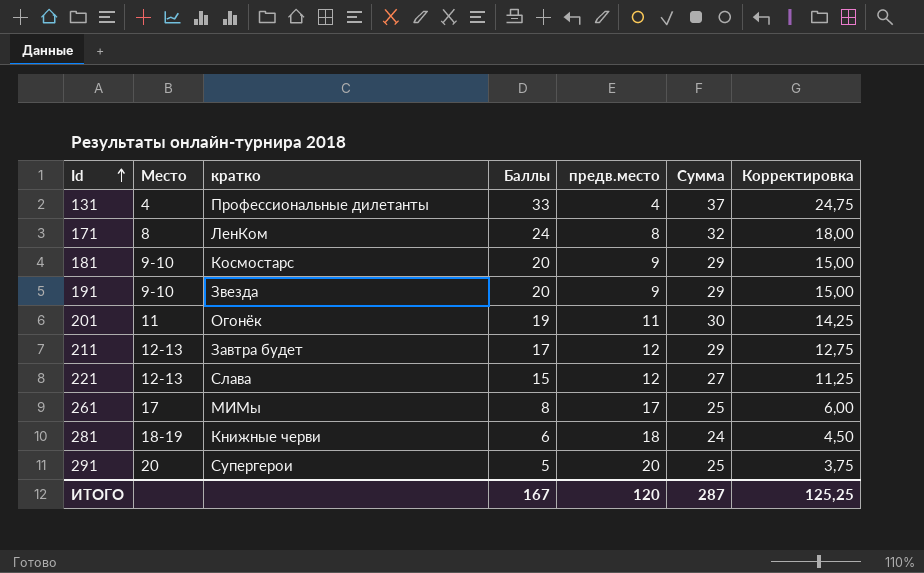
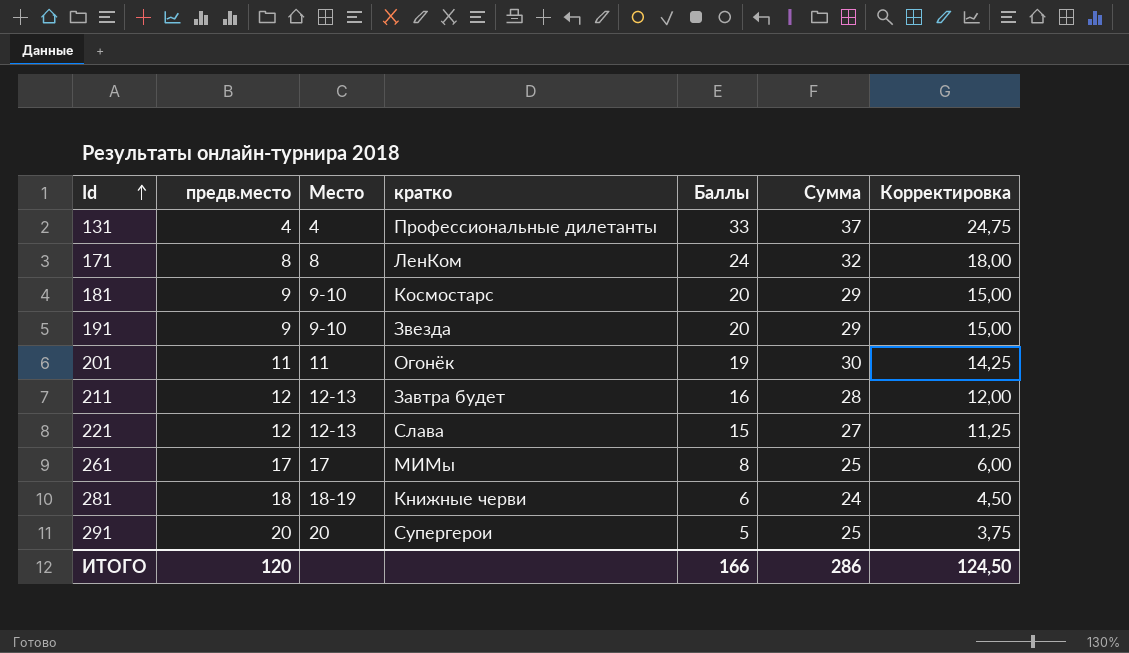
column предв.место | position: 5 -> 2
211 | Баллы: 17 -> 16
211 | Сумма: 29 -> 28
211 | Корректировка: 12,75 -> 12,00
ИТОГО | Баллы: 167 -> 166
ИТОГО | Сумма: 287 -> 286
ИТОГО | Корректировка: 125,25 -> 124,50

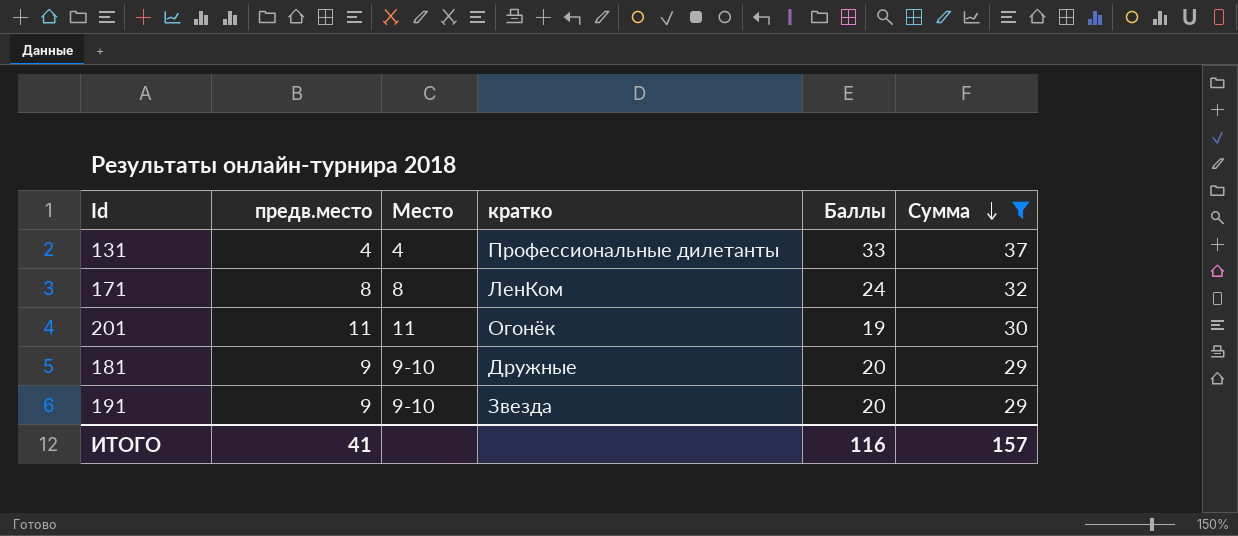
filter: none -> Сумма >= 29
row order: Id ascending -> Сумма descending
column Корректировка | formula: [Баллы] * 0,75 -> none
181 | кратко: Космостарс -> Дружные
ИТОГО | предв.место: 120 -> 41
ИТОГО | Баллы: 166 -> 116
ИТОГО | Сумма: 286 -> 157

